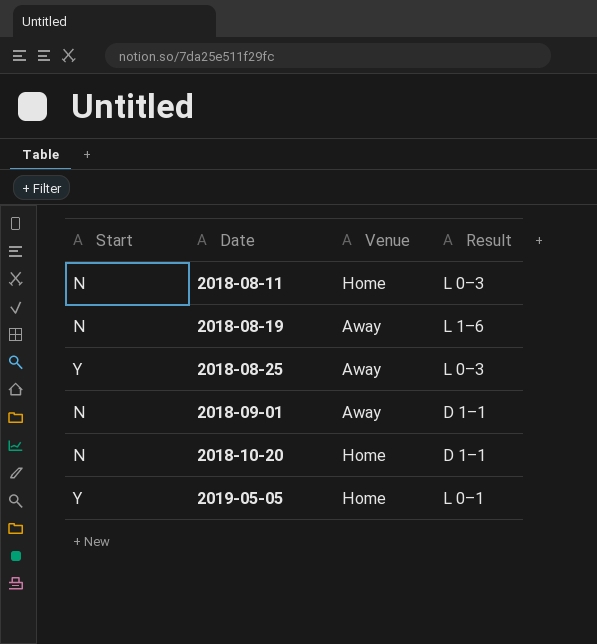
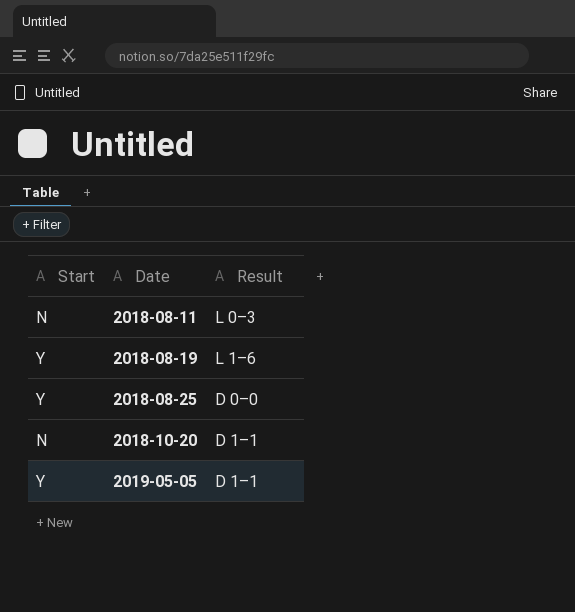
column Venue | position: 3 -> none
row 2018-09-01: N | Away | D 1–1 -> none
2018-08-19 | Start: N -> Y
2018-08-25 | Result: L 0–3 -> D 0–0
2019-05-05 | Result: L 0–1 -> D 1–1

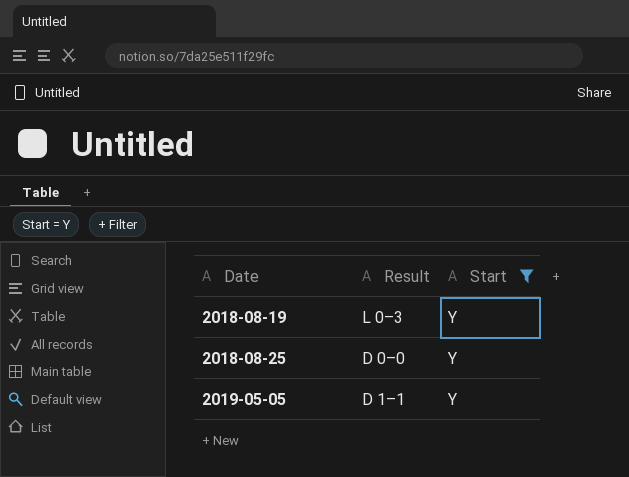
filter: none -> Start = Y
column Start | position: 1 -> 3
2018-08-19 | Result: L 1–6 -> L 0–3

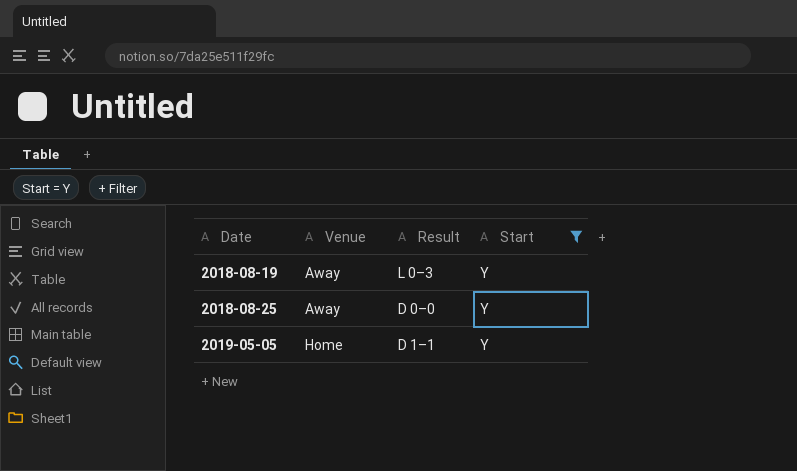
column Venue | position: none -> 2

